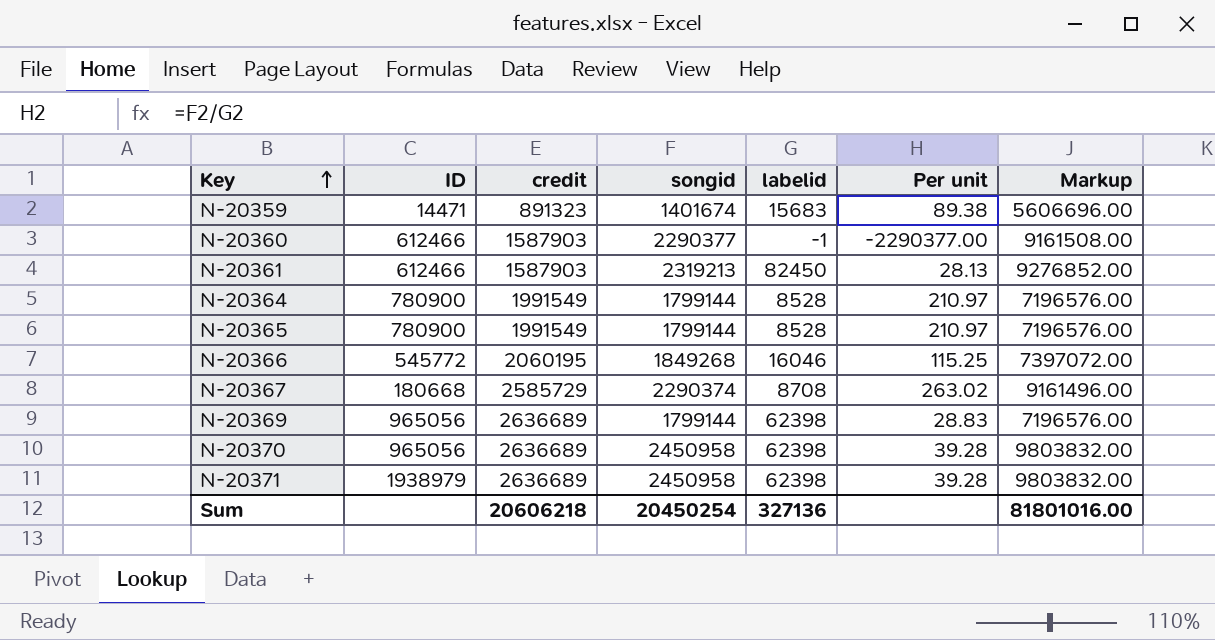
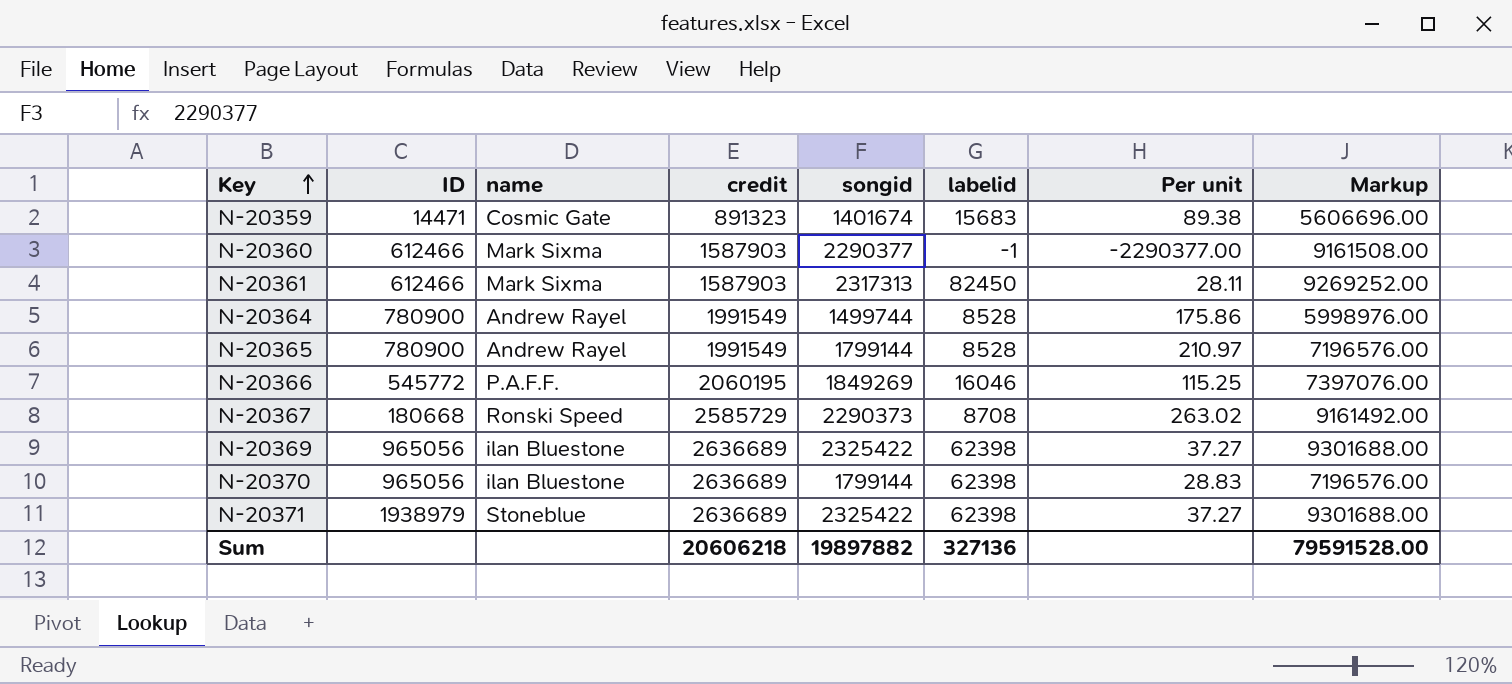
column name | position: none -> 3
N-20361 | songid: 2319213 -> 2317313
N-20361 | Per unit: 28.13 -> 28.11
N-20361 | Markup: 9276852.00 -> 9269252.00
N-20364 | songid: 1799144 -> 1499744
N-20364 | Per unit: 210.97 -> 175.86
N-20364 | Markup: 7196576.00 -> 5998976.00
N-20366 | songid: 1849268 -> 1849269
N-20366 | Markup: 7397072.00 -> 7397076.00
N-20367 | songid: 2290374 -> 2290373
N-20367 | Markup: 9161496.00 -> 9161492.00
N-20369 | songid: 1799144 -> 2325422
N-20369 | Per unit: 28.83 -> 37.27
N-20369 | Markup: 7196576.00 -> 9301688.00
N-20370 | songid: 2450958 -> 1799144
N-20370 | Per unit: 39.28 -> 28.83
N-20370 | Markup: 9803832.00 -> 7196576.00
N-20371 | songid: 2450958 -> 2325422
N-20371 | Per unit: 39.28 -> 37.27
N-20371 | Markup: 9803832.00 -> 9301688.00
Sum | songid: 20450254 -> 19897882
Sum | Markup: 81801016.00 -> 79591528.00

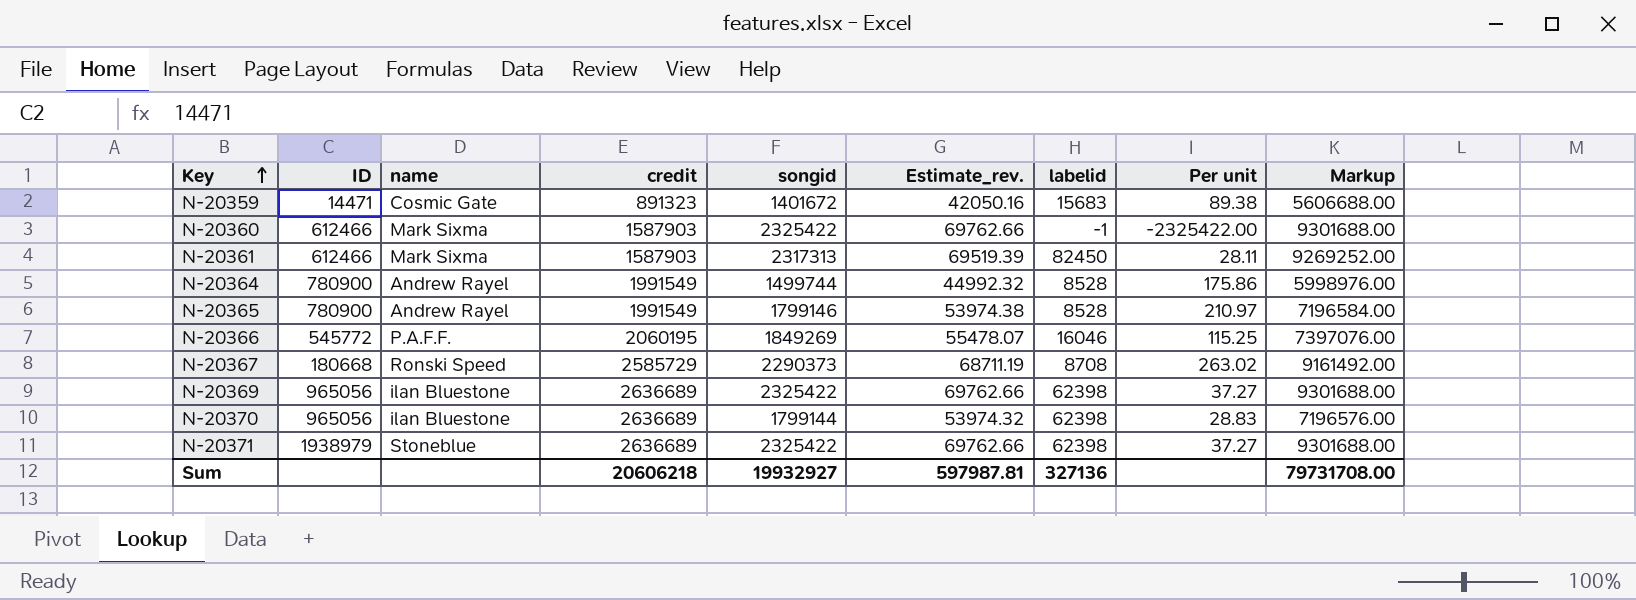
column Estimate_rev. | formula: none -> [songid] * 0.03
N-20359 | songid: 1401674 -> 1401672
N-20359 | Markup: 5606696.00 -> 5606688.00
N-20360 | songid: 2290377 -> 2325422
N-20360 | Per unit: -2290377.00 -> -2325422.00
N-20360 | Markup: 9161508.00 -> 9301688.00
N-20365 | songid: 1799144 -> 1799146
N-20365 | Markup: 7196576.00 -> 7196584.00
Sum | songid: 19897882 -> 19932927
Sum | Markup: 79591528.00 -> 79731708.00

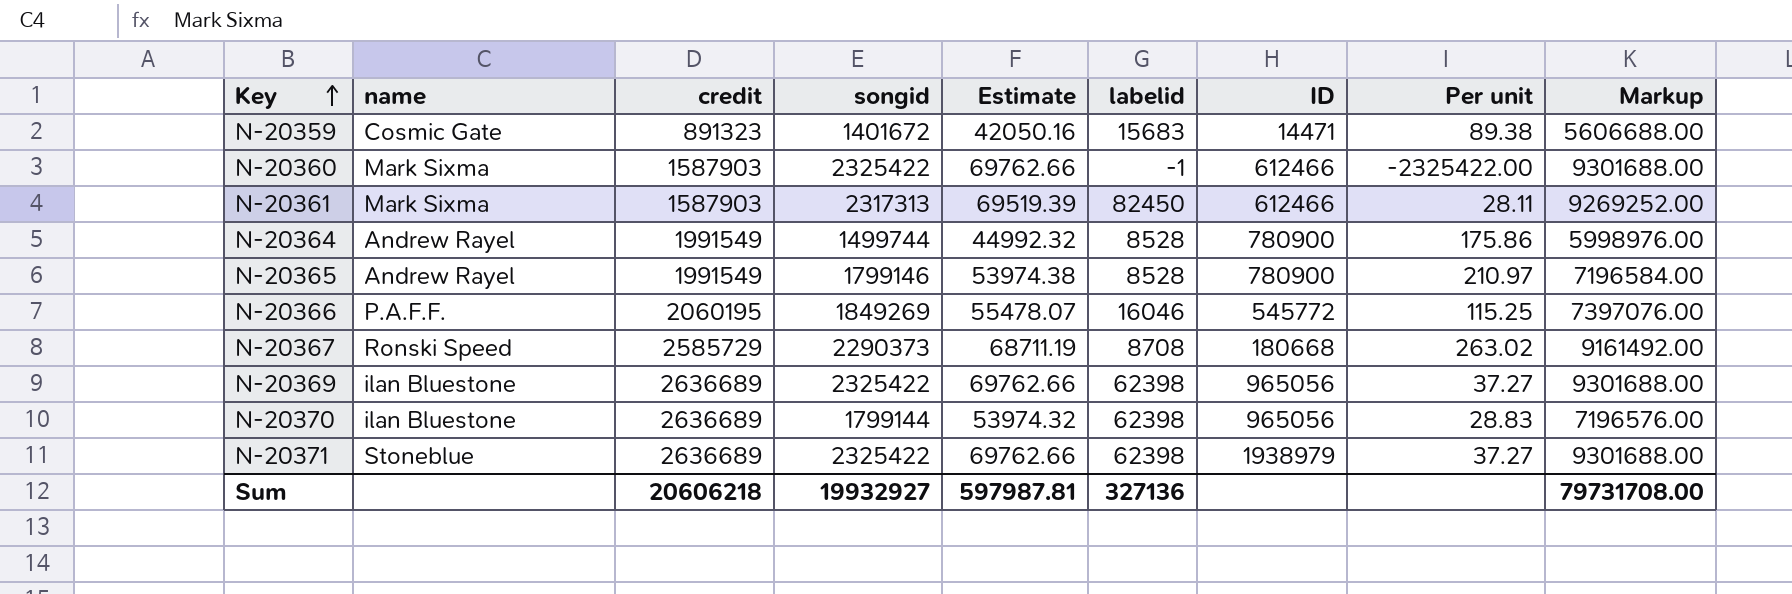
column name: Estimate_rev. -> Estimate
column ID | position: 2 -> 7

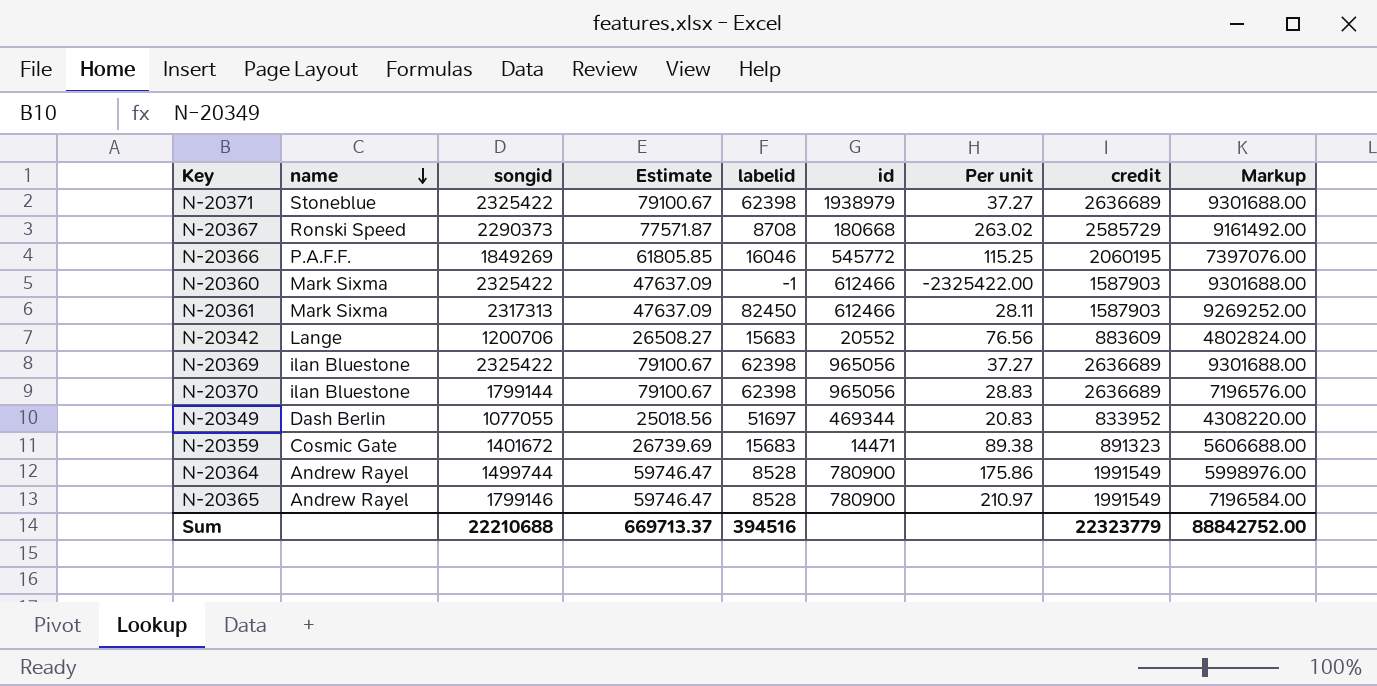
row order: Key ascending -> name descending
column Estimate | formula: [songid] * 0.03 -> [credit] * 0.03
column name: ID -> id
column credit | position: 3 -> 8
row N-20342: none -> Lange | 1200706 | 26508.27 | 15683 | 20552 | 76.56 | 883609 | 4802824.00
row N-20349: none -> Dash Berlin | 1077055 | 25018.56 | 51697 | 469344 | 20.83 | 833952 | 4308220.00
Sum | songid: 19932927 -> 22210688
Sum | Estimate: 597987.81 -> 669713.37
Sum | labelid: 327136 -> 394516
Sum | credit: 20606218 -> 22323779
Sum | Markup: 79731708.00 -> 88842752.00

